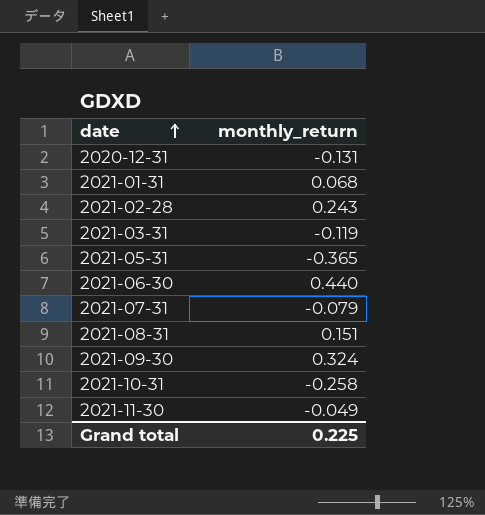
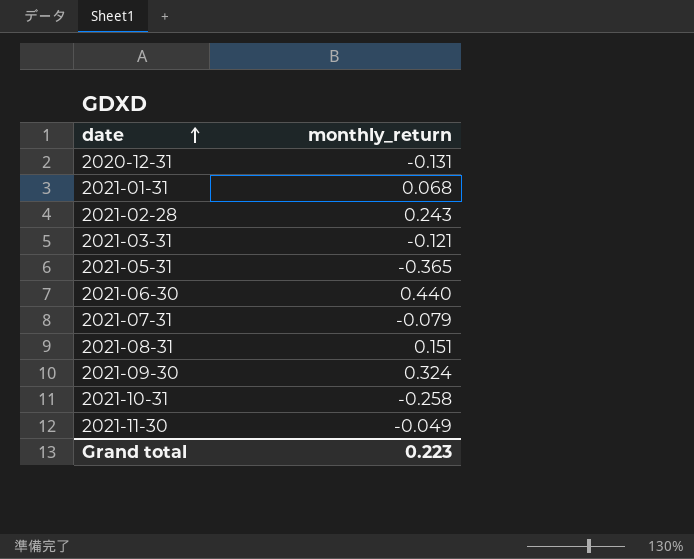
2021-03-31 | monthly_return: -0.119 -> -0.121
Grand total | monthly_return: 0.225 -> 0.223

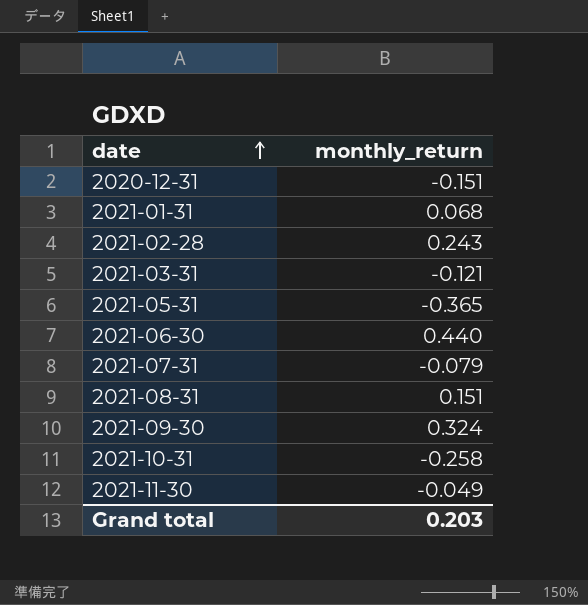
2020-12-31 | monthly_return: -0.131 -> -0.151
Grand total | monthly_return: 0.223 -> 0.203

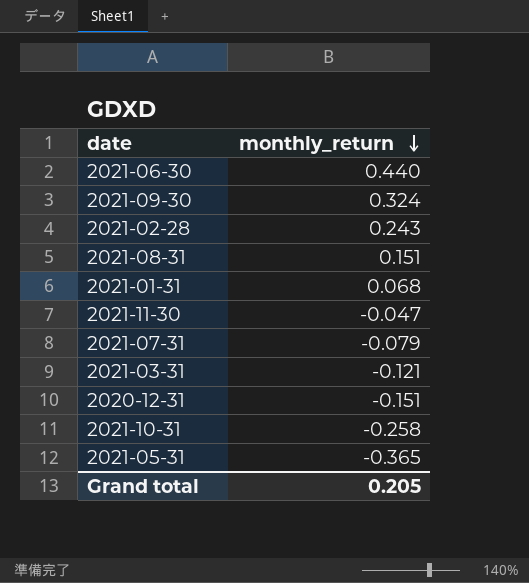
row order: date ascending -> monthly_return descending
2021-11-30 | monthly_return: -0.049 -> -0.047
Grand total | monthly_return: 0.203 -> 0.205

